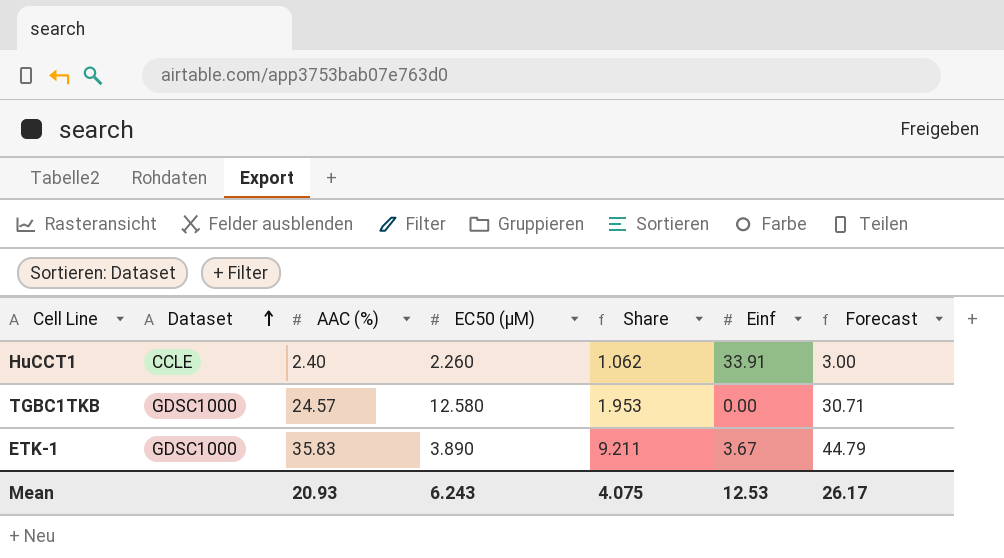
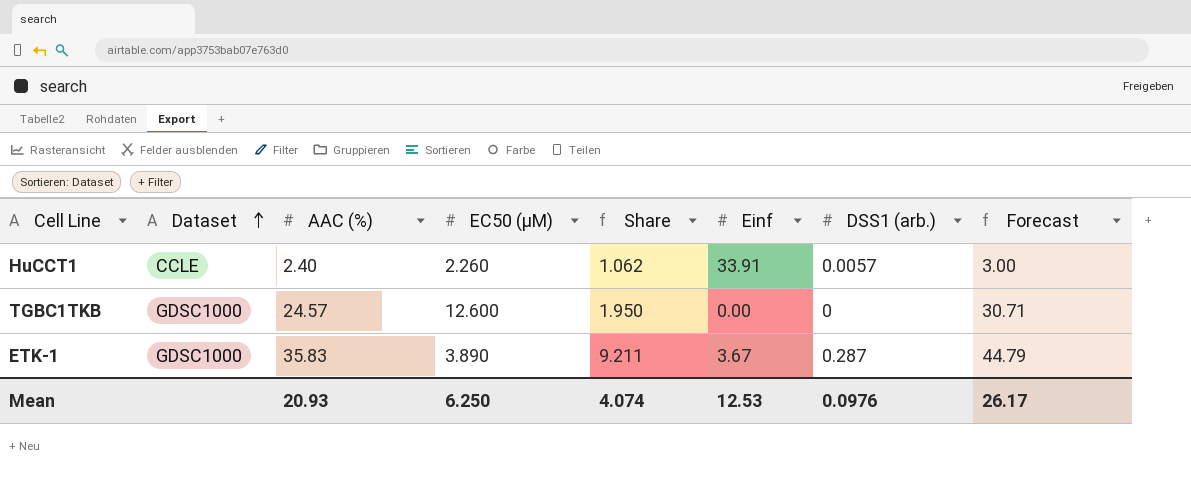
column DSS1 (arb.) | position: none -> 7
TGBC1TKB | EC50 (µM): 12.580 -> 12.600
TGBC1TKB | Share: 1.953 -> 1.950
Mean | EC50 (µM): 6.243 -> 6.250
Mean | Share: 4.075 -> 4.074

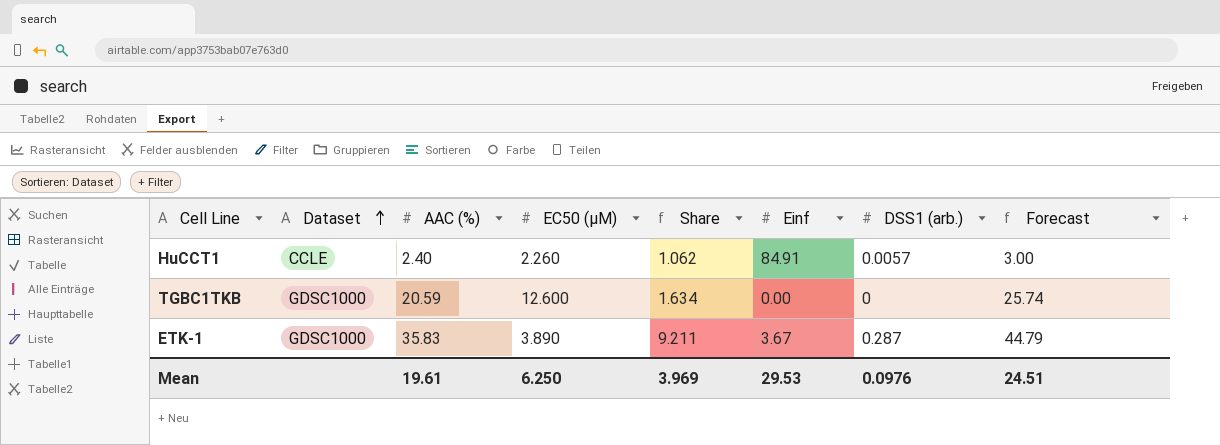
HuCCT1 | Einf: 33.91 -> 84.91
TGBC1TKB | AAC (%): 24.57 -> 20.59
TGBC1TKB | Share: 1.950 -> 1.634
TGBC1TKB | Forecast: 30.71 -> 25.74
Mean | AAC (%): 20.93 -> 19.61
Mean | Share: 4.074 -> 3.969
Mean | Einf: 12.53 -> 29.53
Mean | Forecast: 26.17 -> 24.51

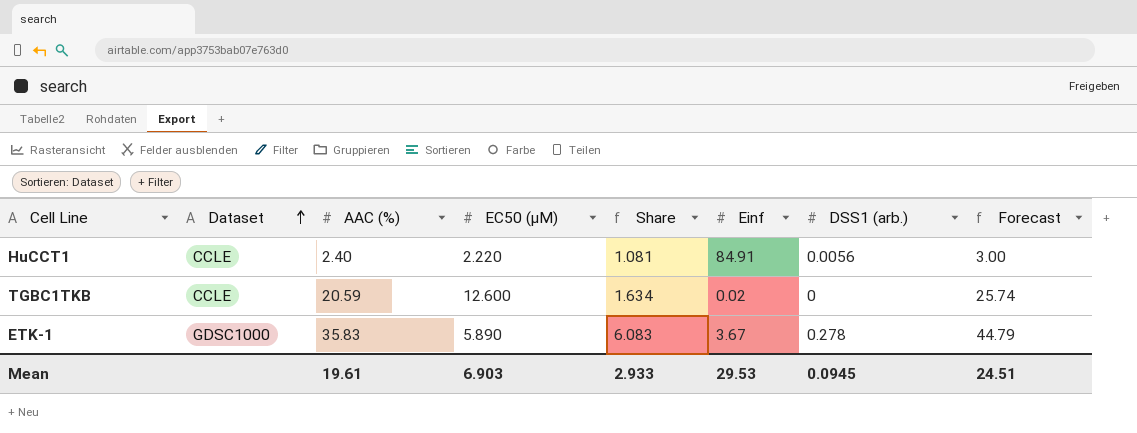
HuCCT1 | EC50 (µM): 2.260 -> 2.220
HuCCT1 | Share: 1.062 -> 1.081
HuCCT1 | DSS1 (arb.): 0.0057 -> 0.0056
TGBC1TKB | Dataset: GDSC1000 -> CCLE
TGBC1TKB | Einf: 0.00 -> 0.02
ETK-1 | EC50 (µM): 3.890 -> 5.890
ETK-1 | Share: 9.211 -> 6.083
ETK-1 | DSS1 (arb.): 0.287 -> 0.278
Mean | EC50 (µM): 6.250 -> 6.903
Mean | Share: 3.969 -> 2.933
Mean | DSS1 (arb.): 0.0976 -> 0.0945

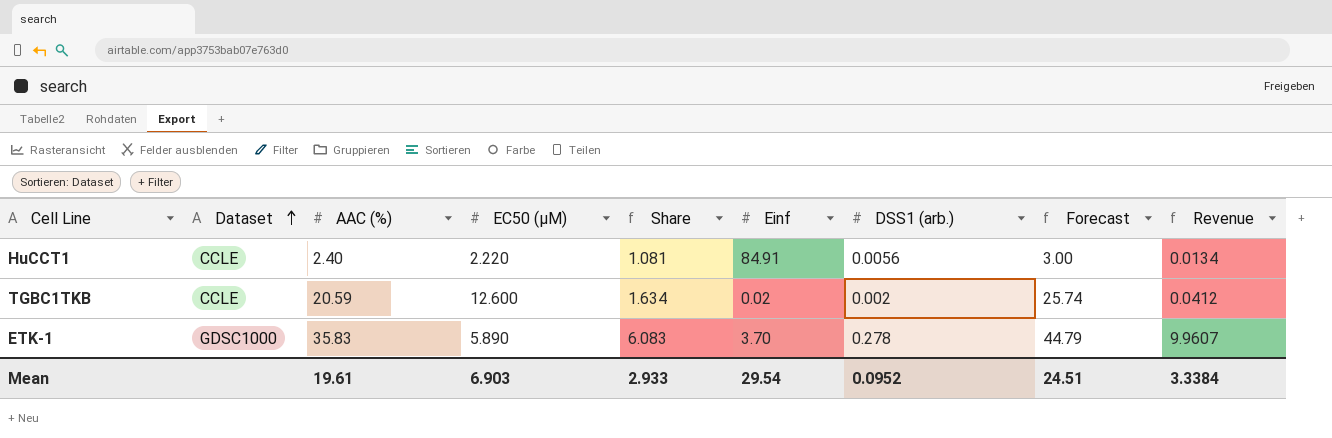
column Revenue | formula: none -> [AAC (%)] * [DSS1 (arb.)]
TGBC1TKB | DSS1 (arb.): 0 -> 0.002
ETK-1 | Einf: 3.67 -> 3.70
Mean | Einf: 29.53 -> 29.54
Mean | DSS1 (arb.): 0.0945 -> 0.0952

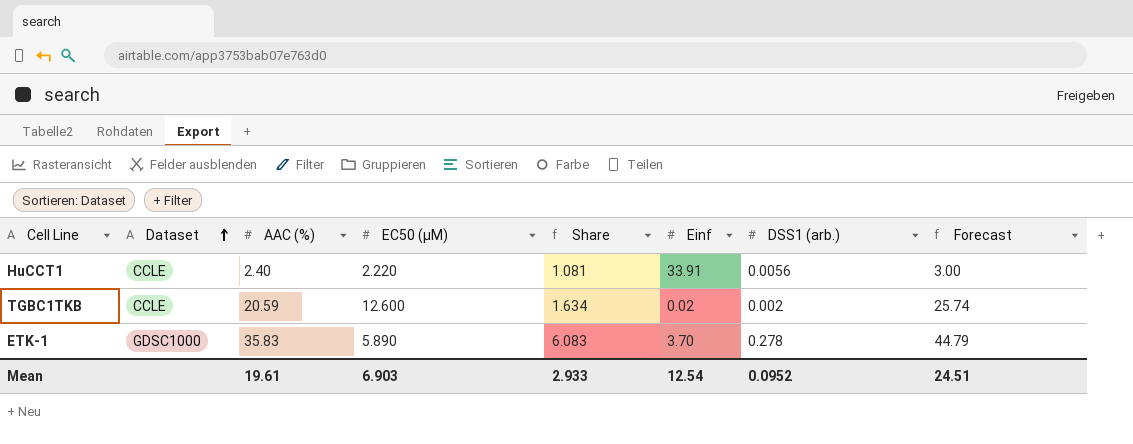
column Revenue | formula: [AAC (%)] * [DSS1 (arb.)] -> none
HuCCT1 | Einf: 84.91 -> 33.91
Mean | Einf: 29.54 -> 12.54

